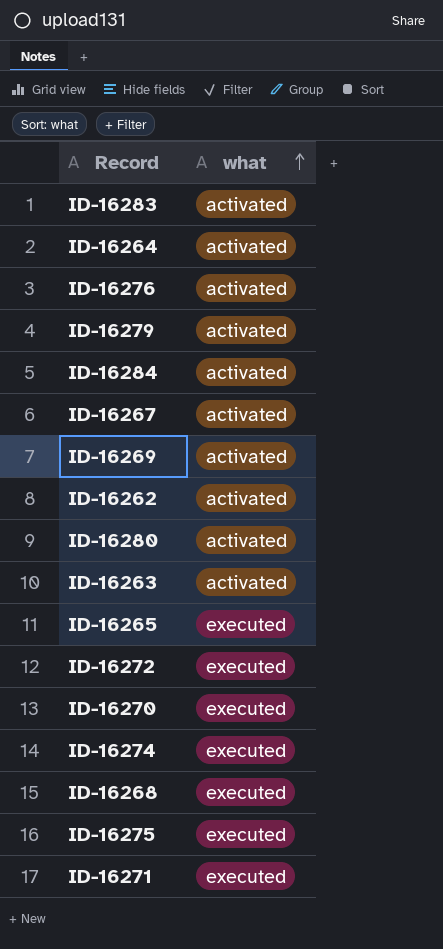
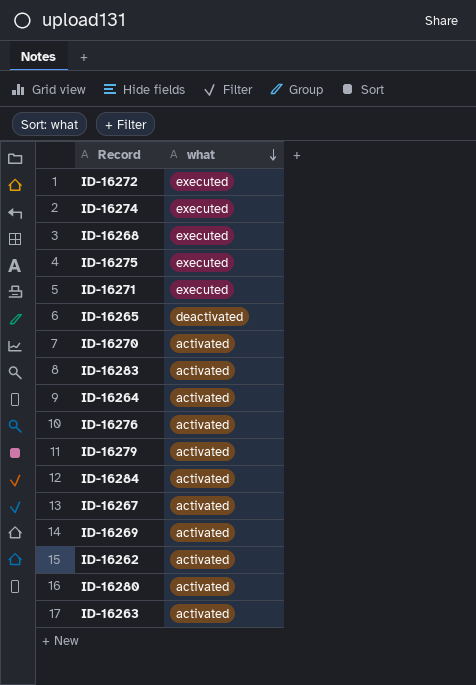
row order: what ascending -> what descending
ID-16265 | what: executed -> deactivated
ID-16270 | what: executed -> activated

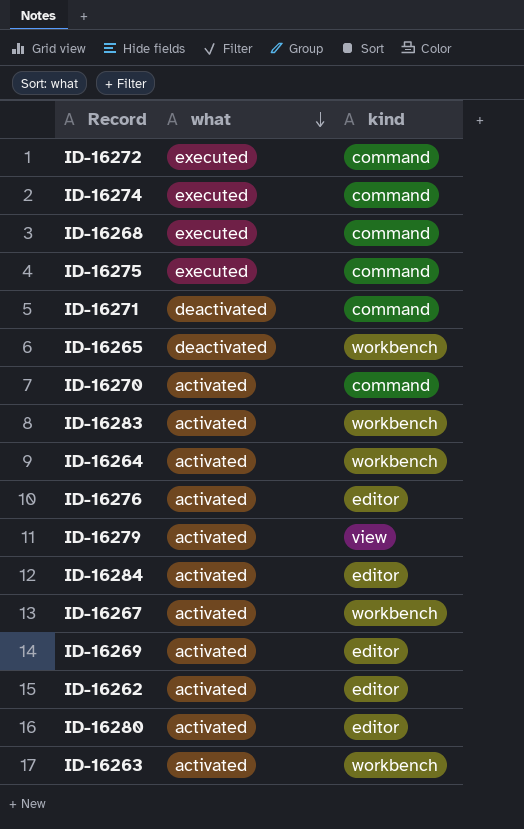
column kind | position: none -> 3
ID-16271 | what: executed -> deactivated

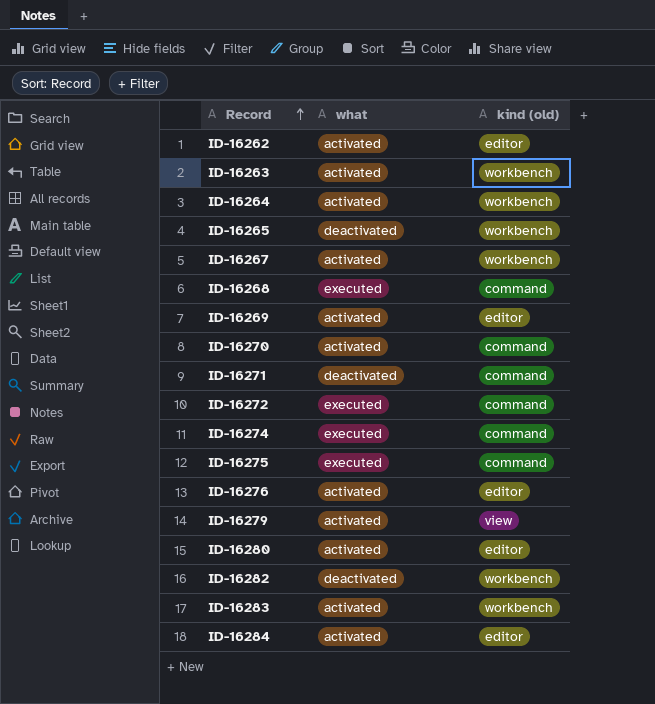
row order: what descending -> Record ascending
column name: kind -> kind (old)
row ID-16282: none -> deactivated | workbench

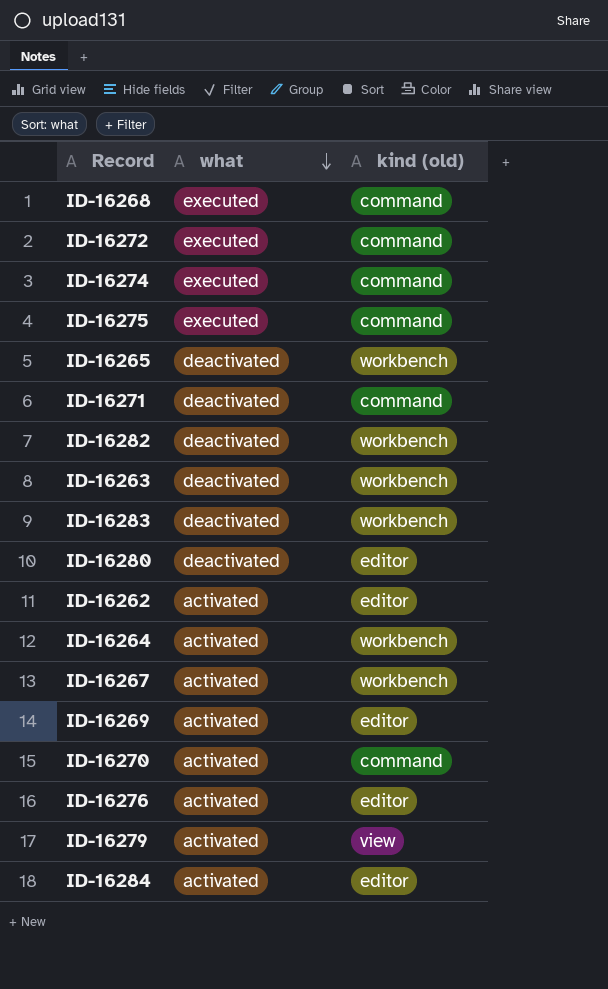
row order: Record ascending -> what descending
ID-16263 | what: activated -> deactivated
ID-16283 | what: activated -> deactivated
ID-16280 | what: activated -> deactivated

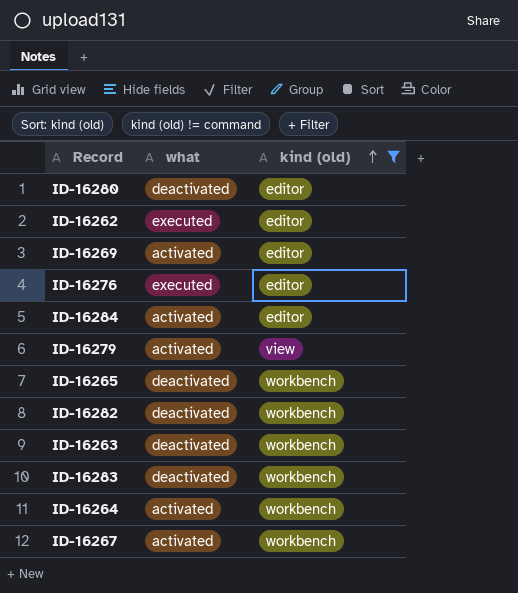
filter: none -> kind (old) != command
row order: what descending -> kind (old) ascending
ID-16262 | what: activated -> executed
ID-16276 | what: activated -> executed

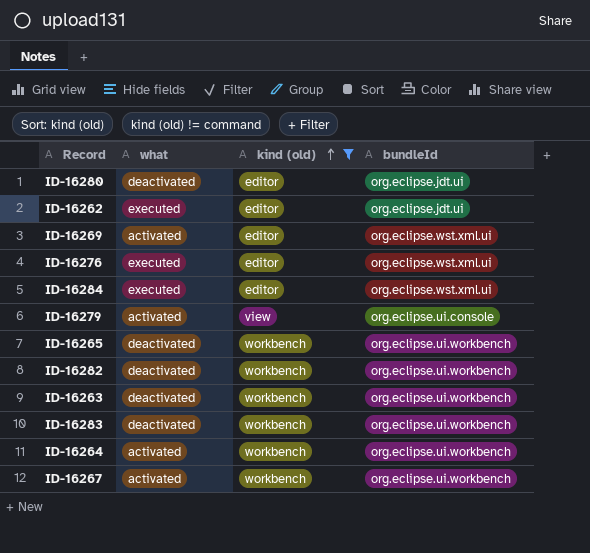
column bundleId | position: none -> 4
ID-16284 | what: activated -> executed

